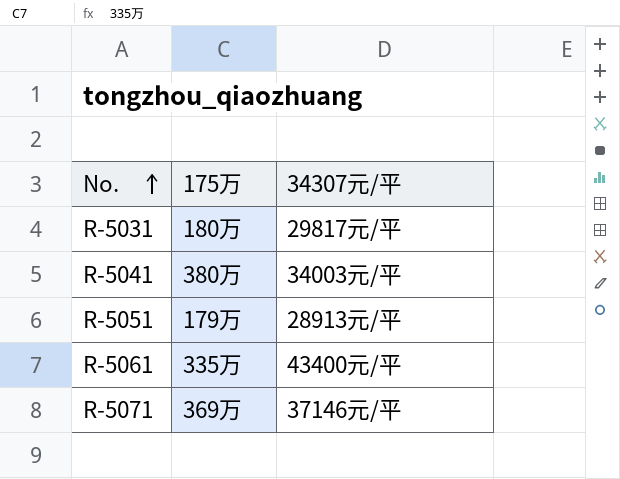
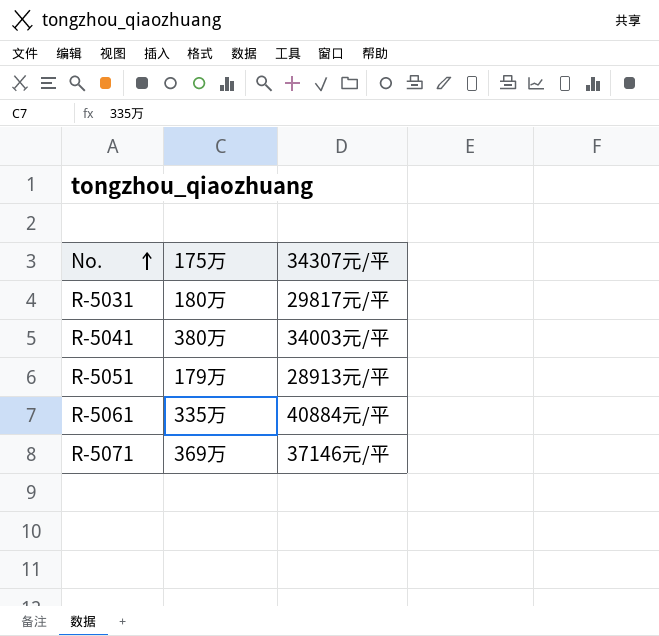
R-5061 | 34307元/平: 43400元/平 -> 40884元/平

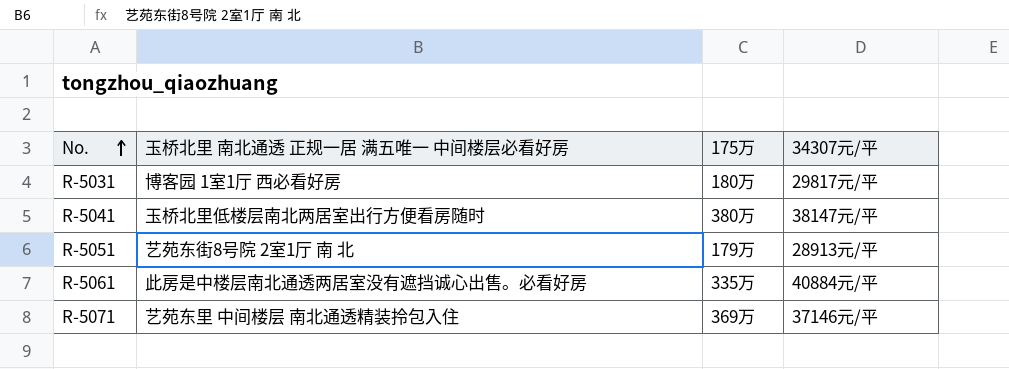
column 玉桥北里 南北通透 正规一居 满五唯一 中间楼层必看好房 | position: none -> 2
R-5041 | 34307元/平: 34003元/平 -> 38147元/平

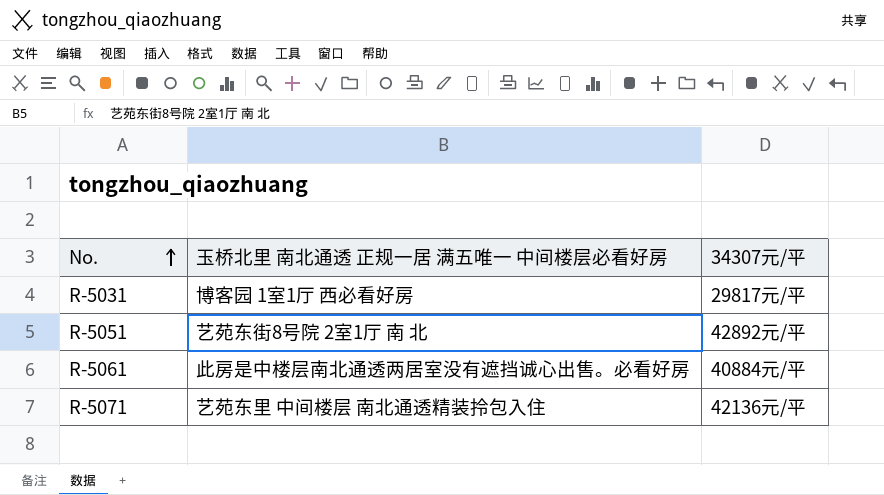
column 175万 | position: 3 -> none
row R-5041: 玉桥北里低楼层南北两居室出行方便看房随时 | 380万 | 38147元/平 -> none
R-5051 | 34307元/平: 28913元/平 -> 42892元/平
R-5071 | 34307元/平: 37146元/平 -> 42136元/平

